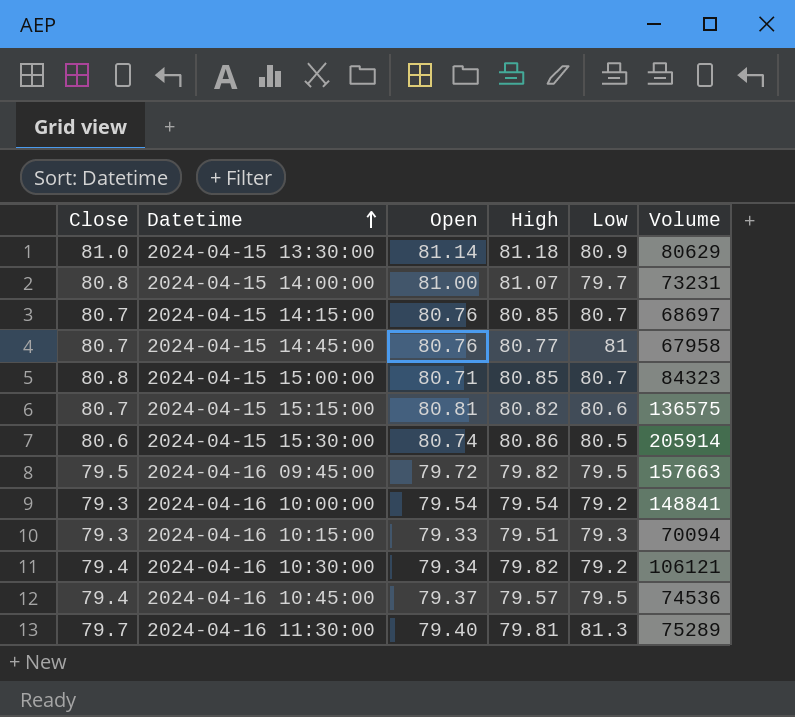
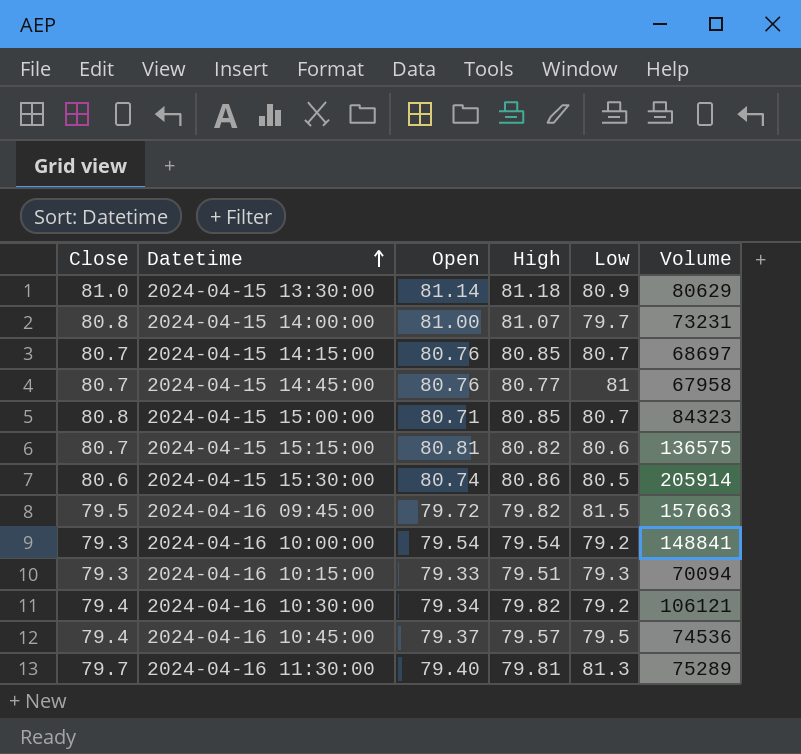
2024-04-16 09:45:00 | Low: 79.5 -> 81.5

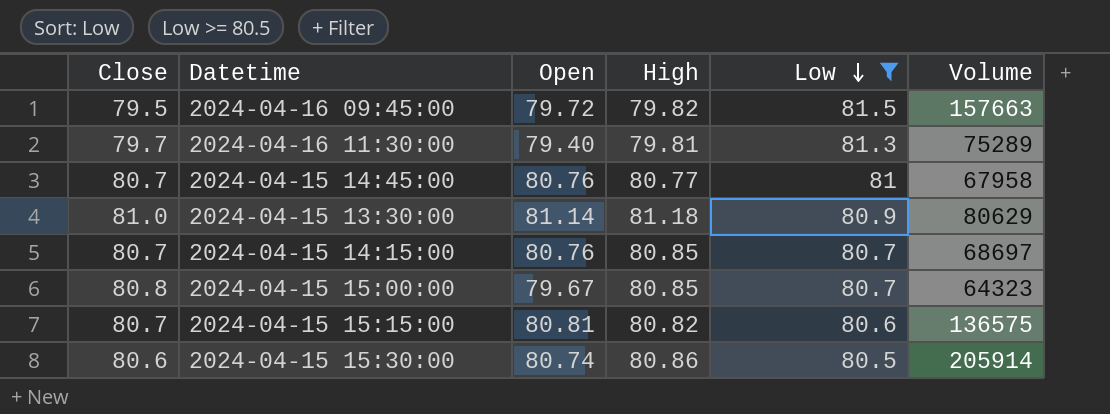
filter: none -> Low >= 80.5
row order: Datetime ascending -> Low descending
2024-04-15 15:00:00 | Open: 80.71 -> 79.67
2024-04-15 15:00:00 | Volume: 84323 -> 64323

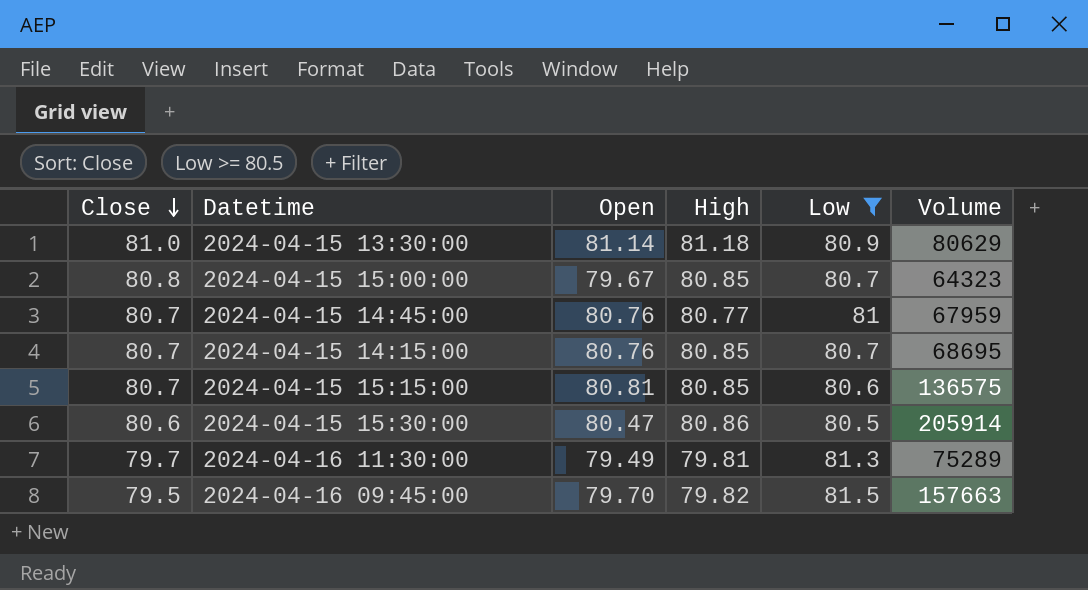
row order: Low descending -> Close descending
2024-04-15 14:45:00 | Volume: 67958 -> 67959
2024-04-15 14:15:00 | Volume: 68697 -> 68695
2024-04-15 15:15:00 | High: 80.82 -> 80.85
2024-04-15 15:30:00 | Open: 80.74 -> 80.47
2024-04-16 11:30:00 | Open: 79.40 -> 79.49
2024-04-16 09:45:00 | Open: 79.72 -> 79.70

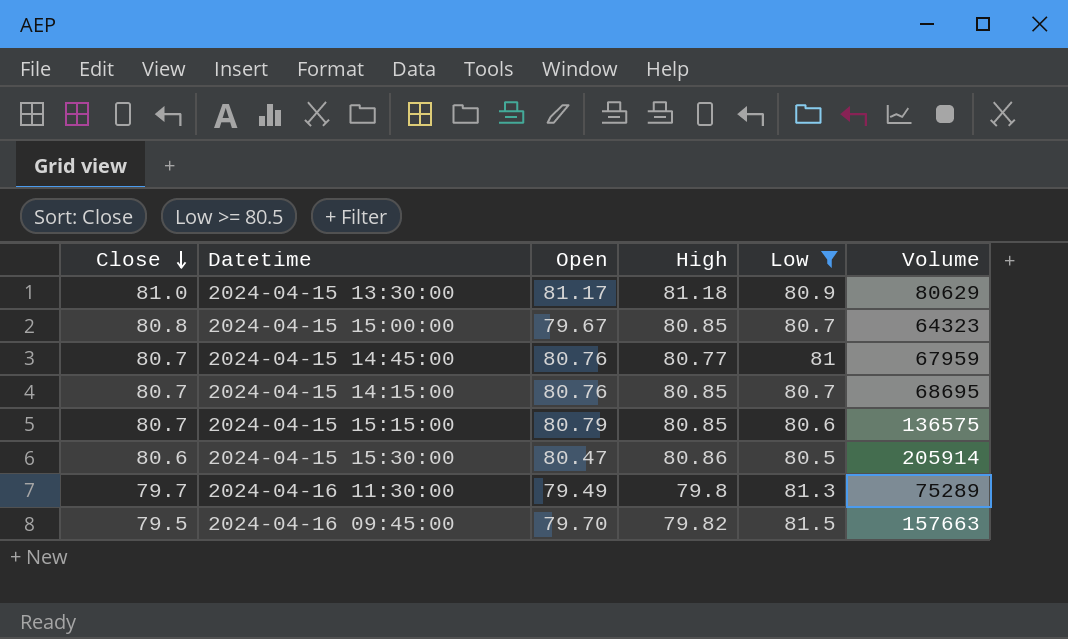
2024-04-15 13:30:00 | Open: 81.14 -> 81.17
2024-04-15 15:15:00 | Open: 80.81 -> 80.79
2024-04-16 11:30:00 | High: 79.81 -> 79.8

